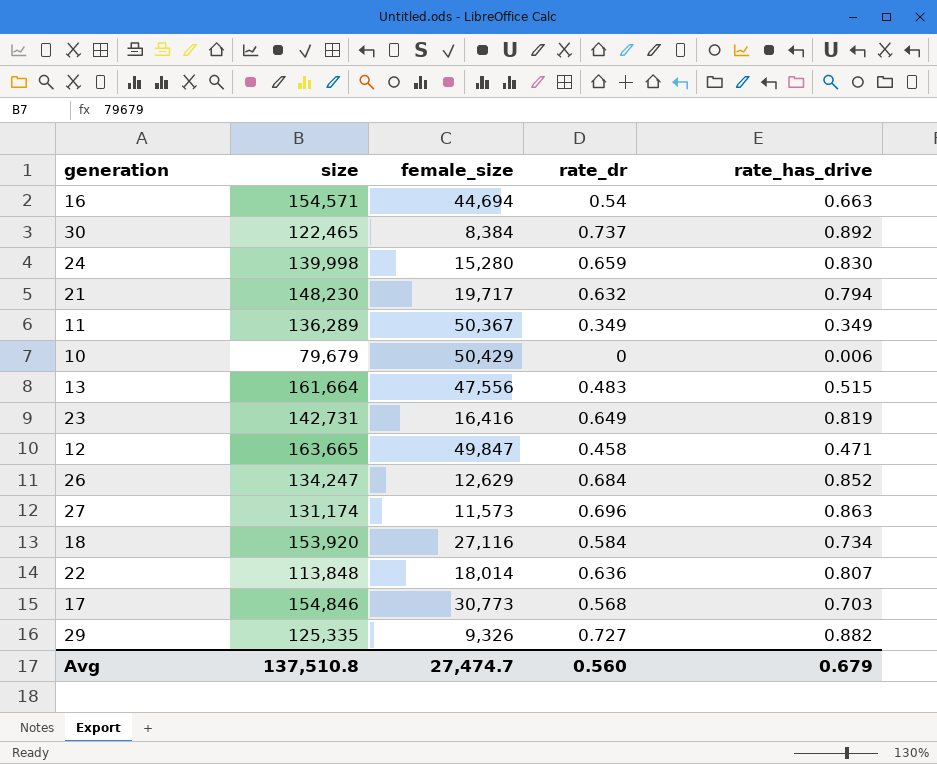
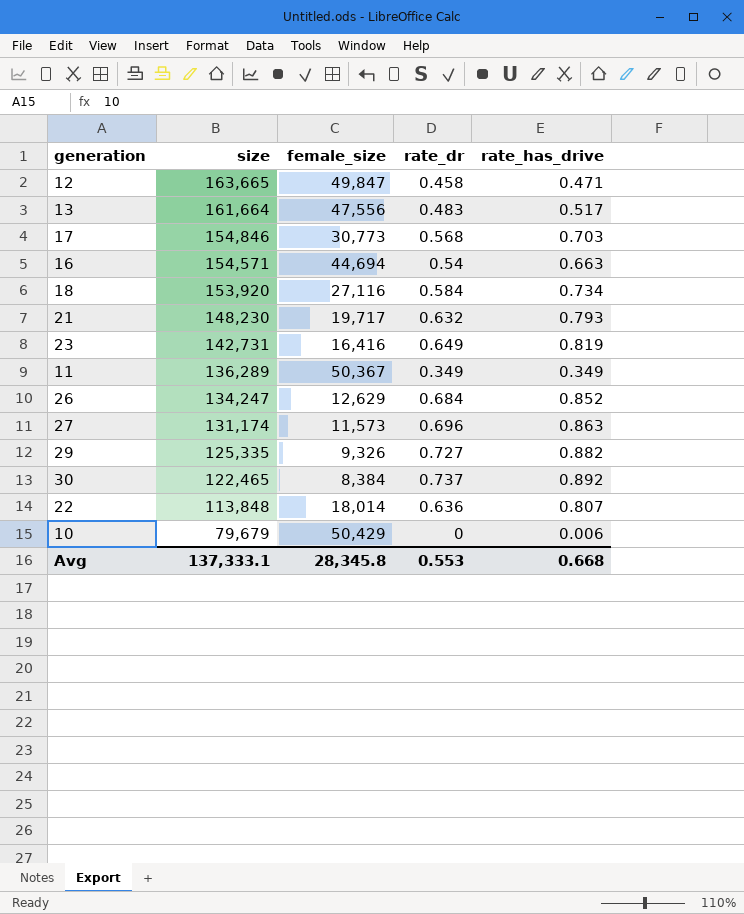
row order: none -> size descending
row 24: 139,998 | 15,280 | 0.659 | 0.830 -> none
13 | rate_has_drive: 0.515 -> 0.517
21 | rate_has_drive: 0.794 -> 0.793
Avg | size: 137,510.8 -> 137,333.1
Avg | female_size: 27,474.7 -> 28,345.8
Avg | rate_dr: 0.560 -> 0.553
Avg | rate_has_drive: 0.679 -> 0.668

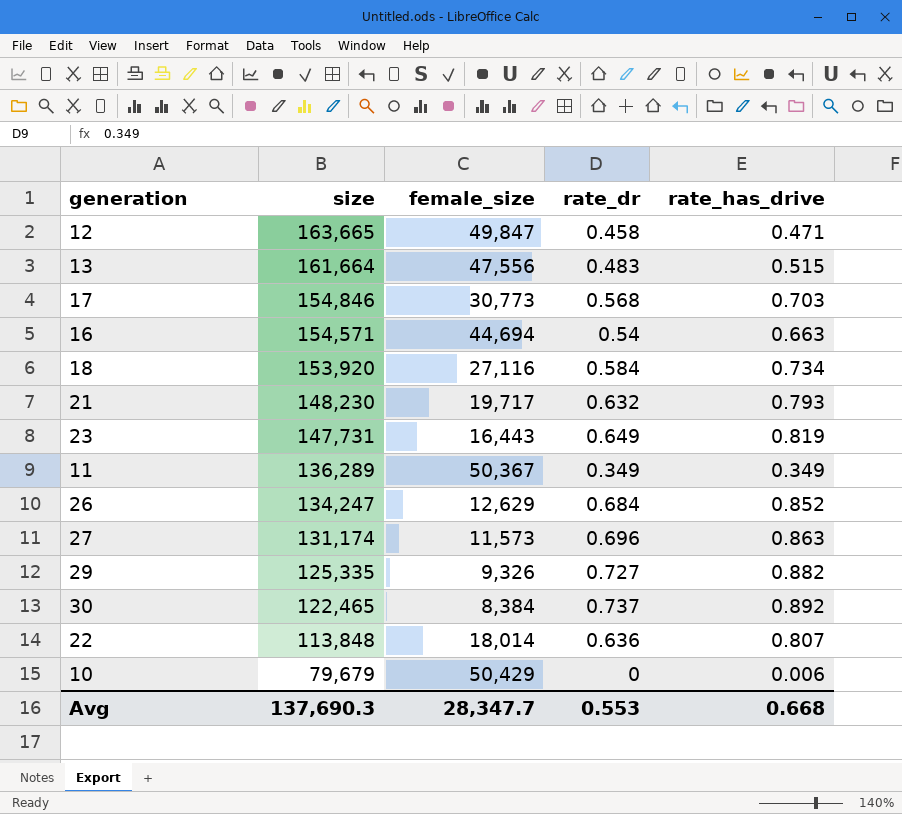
13 | rate_has_drive: 0.517 -> 0.515
23 | size: 142,731 -> 147,731
23 | female_size: 16,416 -> 16,443
Avg | size: 137,333.1 -> 137,690.3
Avg | female_size: 28,345.8 -> 28,347.7

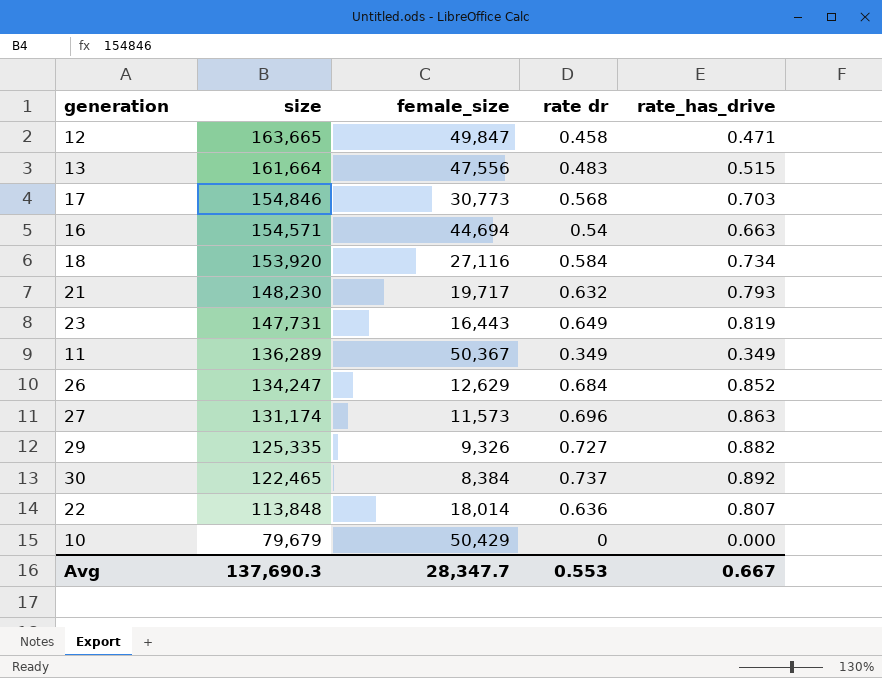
column name: rate_dr -> rate dr
10 | rate_has_drive: 0.006 -> 0.000
Avg | rate_has_drive: 0.668 -> 0.667

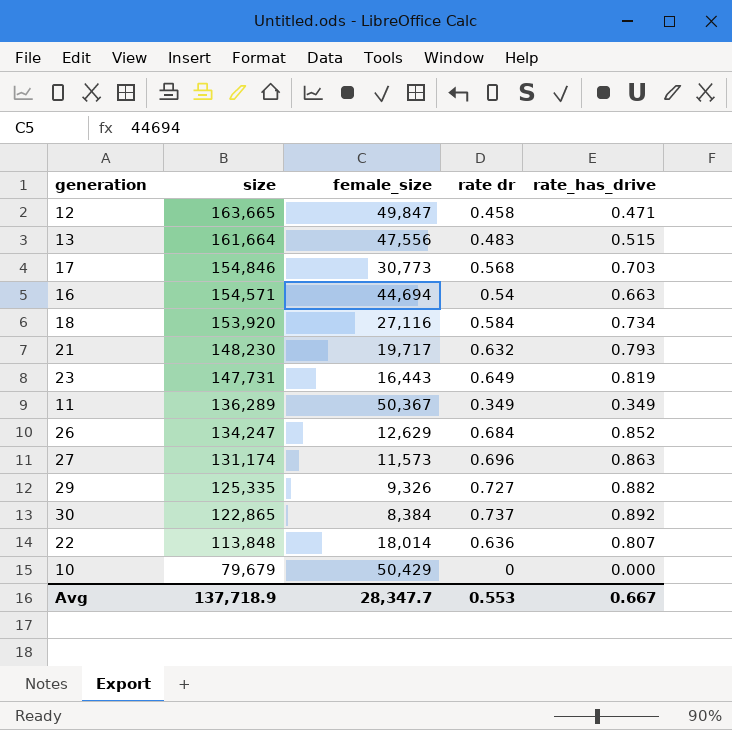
30 | size: 122,465 -> 122,865
Avg | size: 137,690.3 -> 137,718.9

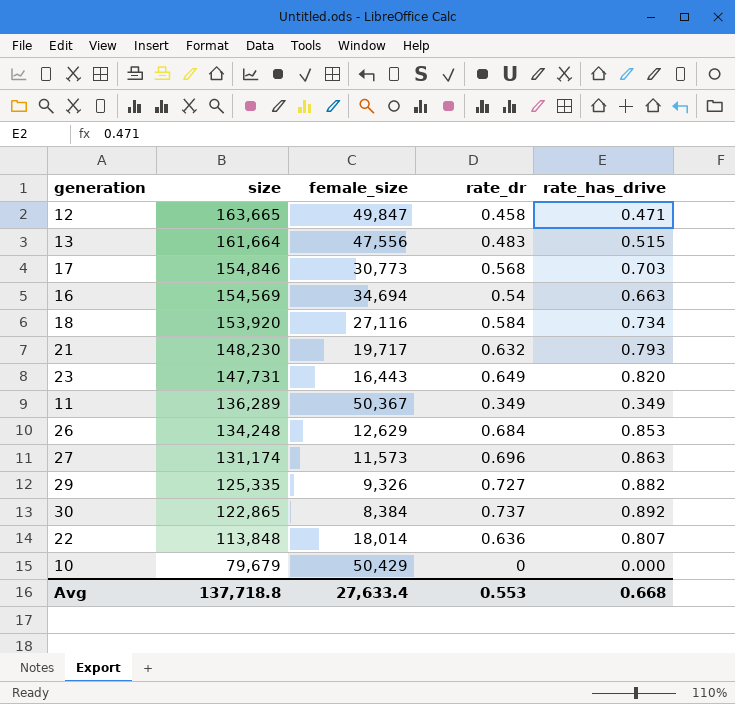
column name: rate dr -> rate_dr
16 | size: 154,571 -> 154,569
16 | female_size: 44,694 -> 34,694
23 | rate_has_drive: 0.819 -> 0.820
26 | size: 134,247 -> 134,248
26 | rate_has_drive: 0.852 -> 0.853
Avg | size: 137,718.9 -> 137,718.8
Avg | female_size: 28,347.7 -> 27,633.4
Avg | rate_has_drive: 0.667 -> 0.668

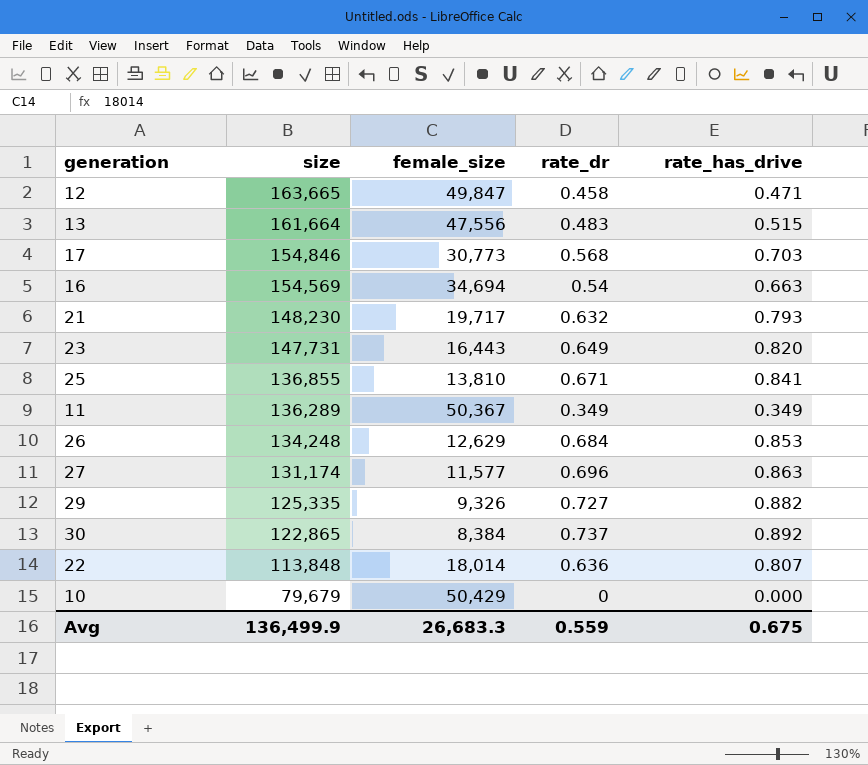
row 18: 153,920 | 27,116 | 0.584 | 0.734 -> none
row 25: none -> 136,855 | 13,810 | 0.671 | 0.841
27 | female_size: 11,573 -> 11,577
Avg | size: 137,718.8 -> 136,499.9
Avg | female_size: 27,633.4 -> 26,683.3
Avg | rate_dr: 0.553 -> 0.559
Avg | rate_has_drive: 0.668 -> 0.675

